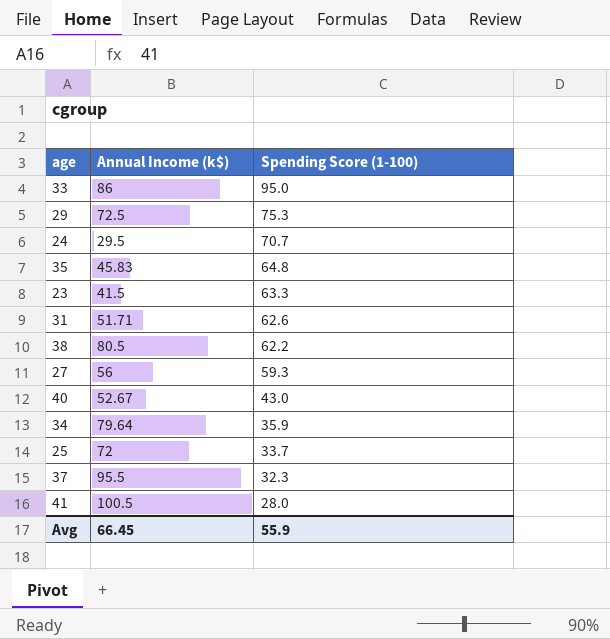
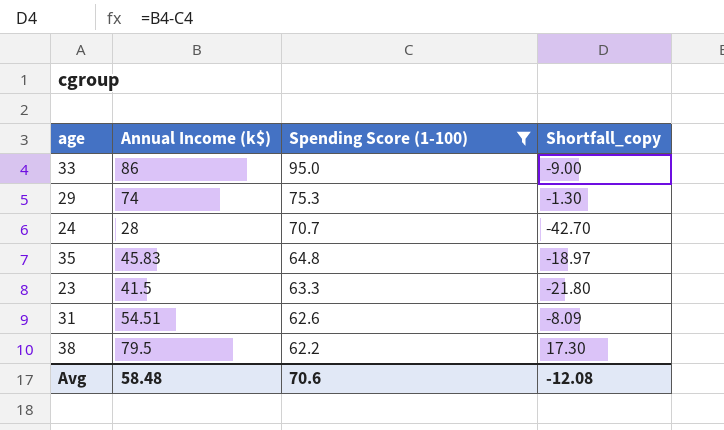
filter: none -> Spending Score (1-100) >= 62.2
column Shortfall_copy | formula: none -> [Annual Income (k$)] - [Spending Score (1-100)]
29 | Annual Income (k$): 72.5 -> 74
24 | Annual Income (k$): 29.5 -> 28
31 | Annual Income (k$): 51.71 -> 54.51
38 | Annual Income (k$): 80.5 -> 79.5
Avg | Annual Income (k$): 66.45 -> 58.48
Avg | Spending Score (1-100): 55.9 -> 70.6

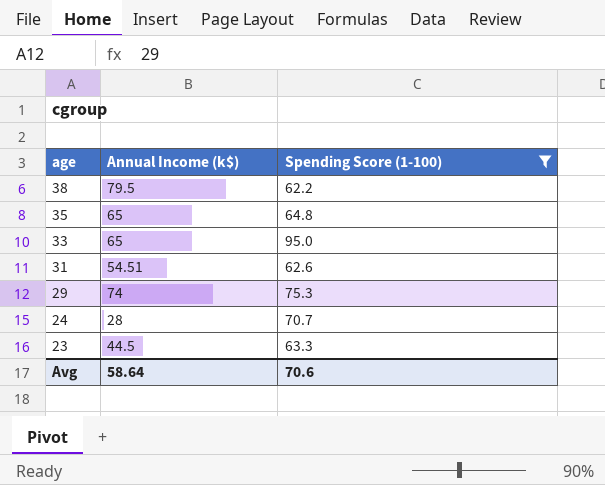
row order: Spending Score (1-100) descending -> age descending
column Shortfall_copy | formula: [Annual Income (k$)] - [Spending Score (1-100)] -> none
35 | Annual Income (k$): 45.83 -> 65
33 | Annual Income (k$): 86 -> 65
23 | Annual Income (k$): 41.5 -> 44.5
Avg | Annual Income (k$): 58.48 -> 58.64

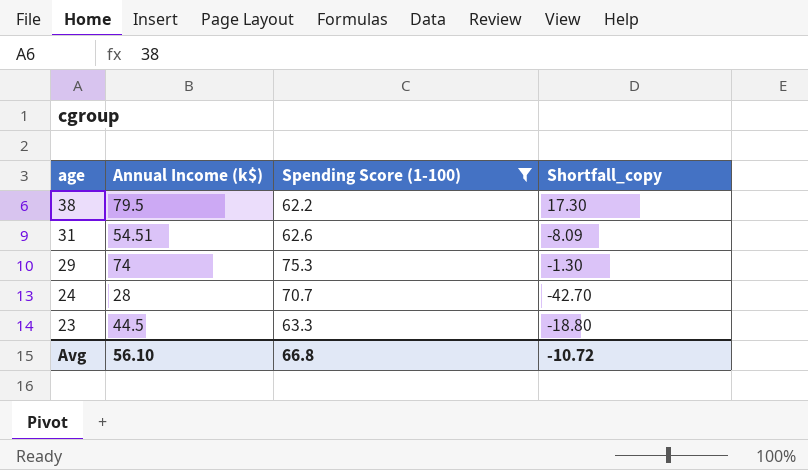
column Shortfall_copy | formula: none -> [Annual Income (k$)] - [Spending Score (1-100)]
row 35: 65 | 64.8 -> none
row 33: 65 | 95.0 -> none
Avg | Annual Income (k$): 58.64 -> 56.10
Avg | Spending Score (1-100): 70.6 -> 66.8

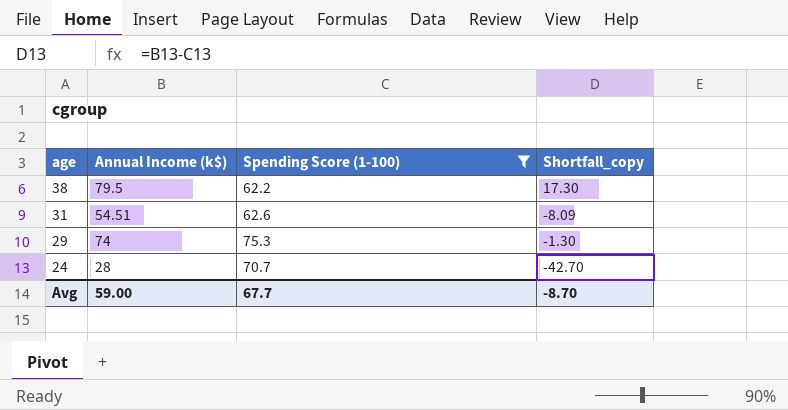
row 23: 44.5 | 63.3 | -18.80 -> none
Avg | Annual Income (k$): 56.10 -> 59.00
Avg | Spending Score (1-100): 66.8 -> 67.7
Avg | Shortfall_copy: -10.72 -> -8.70

